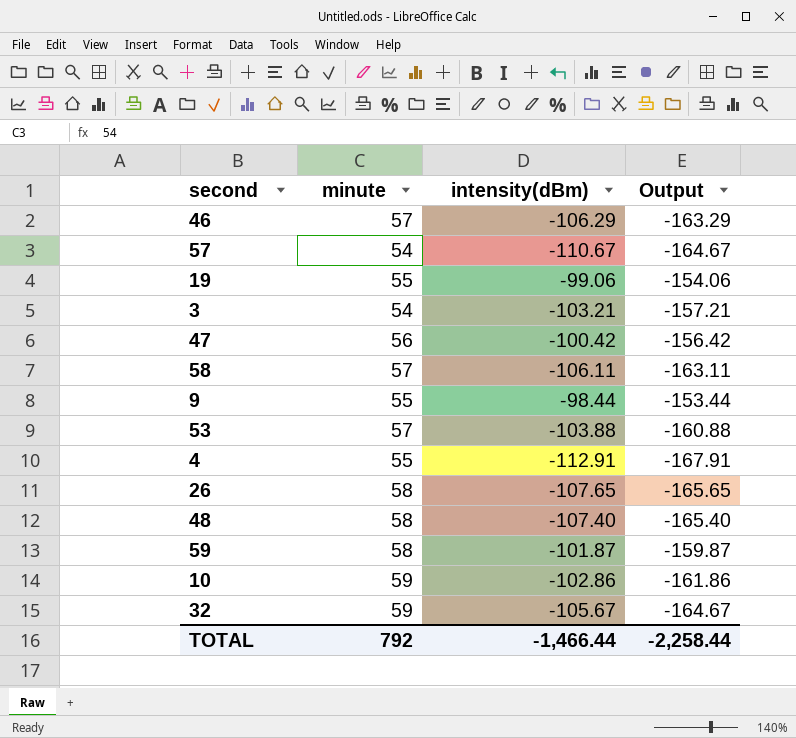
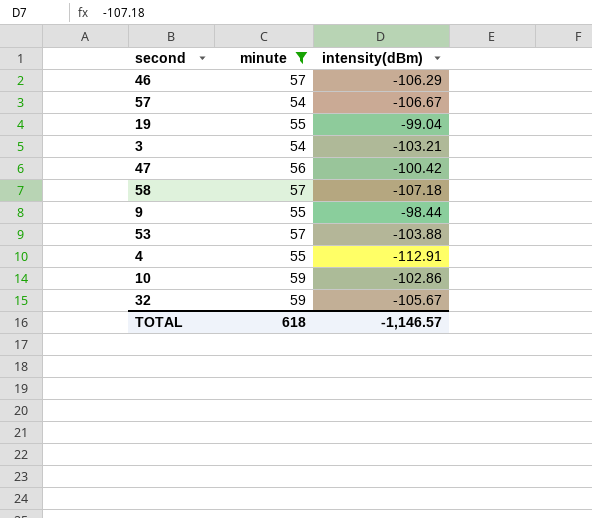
filter: none -> minute != 58
column Output | formula: [intensity(dBm)] - [minute] -> none
57 | intensity(dBm): -110.67 -> -106.67
19 | intensity(dBm): -99.06 -> -99.04
58 | intensity(dBm): -106.11 -> -107.18
TOTAL | minute: 792 -> 618
TOTAL | intensity(dBm): -1,466.44 -> -1,146.57

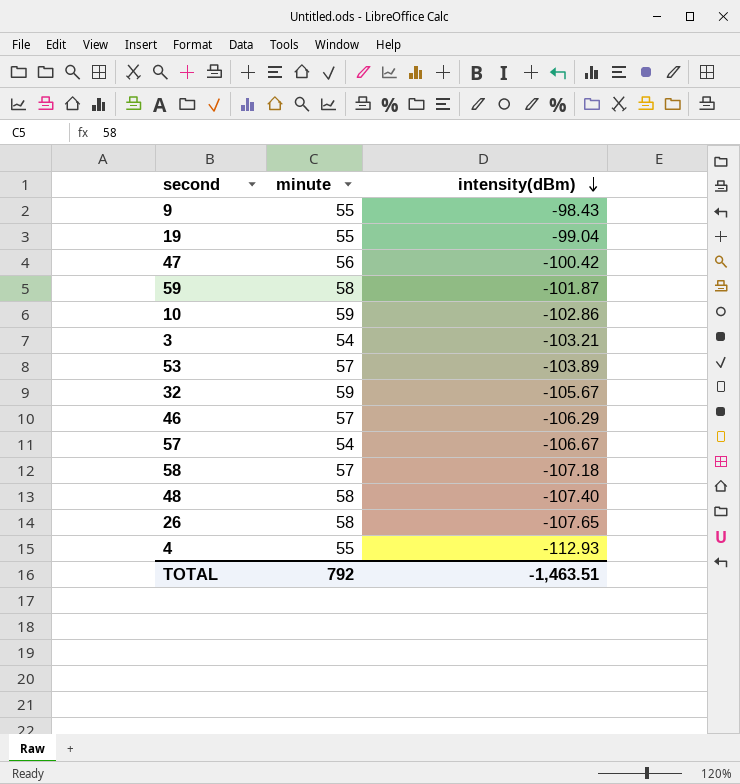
filter: minute != 58 -> none
row order: none -> intensity(dBm) descending
9 | intensity(dBm): -98.44 -> -98.43
53 | intensity(dBm): -103.88 -> -103.89
4 | intensity(dBm): -112.91 -> -112.93
TOTAL | minute: 618 -> 792
TOTAL | intensity(dBm): -1,146.57 -> -1,463.51

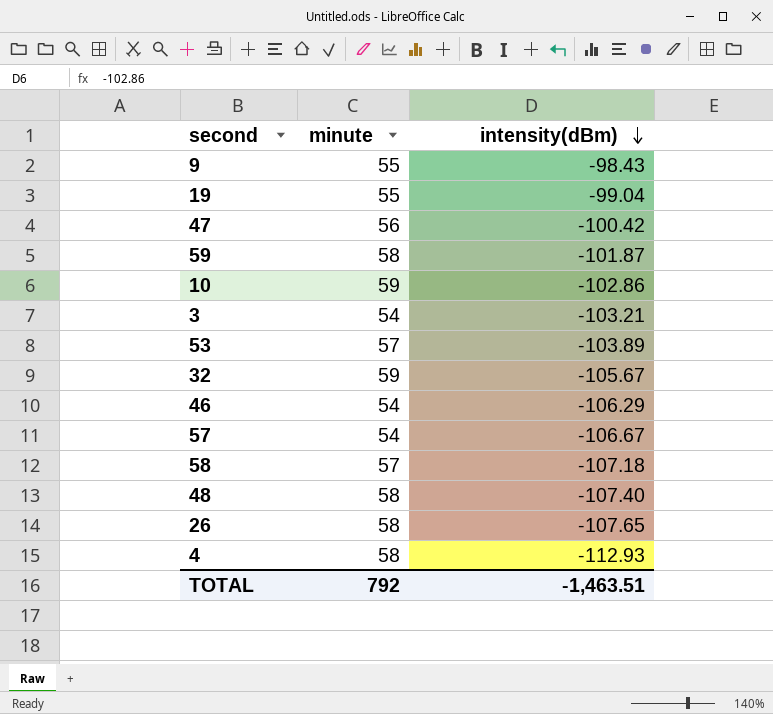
46 | minute: 57 -> 54
4 | minute: 55 -> 58

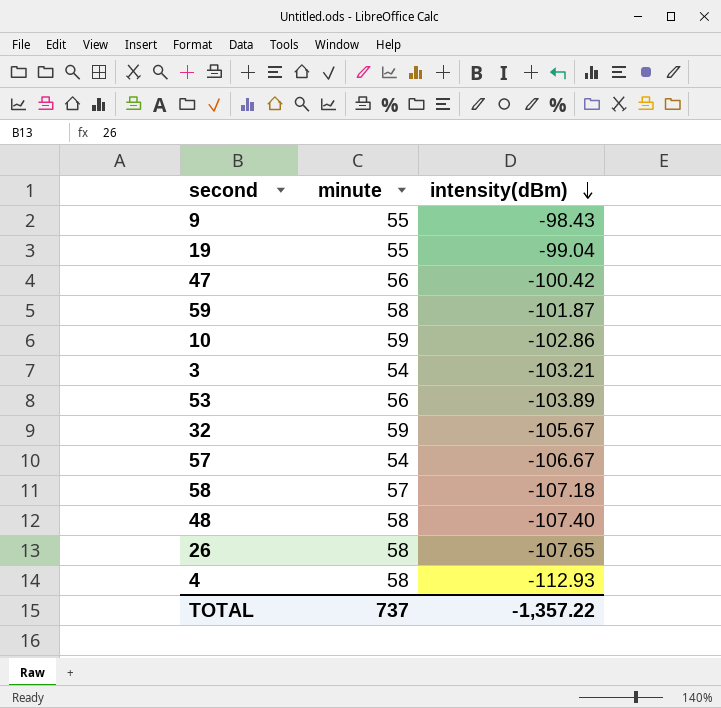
row 46: 54 | -106.29 -> none
53 | minute: 57 -> 56
TOTAL | minute: 792 -> 737
TOTAL | intensity(dBm): -1,463.51 -> -1,357.22

